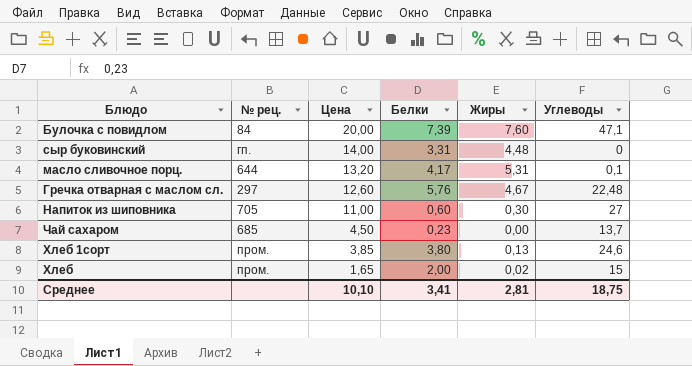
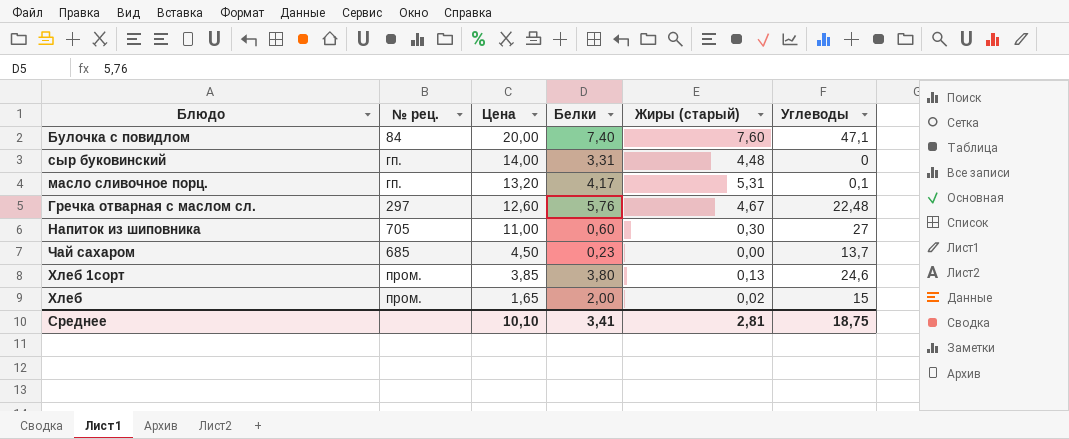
column name: Жиры -> Жиры (старый)
Булочка с повидлом | Белки: 7,39 -> 7,40
масло сливочное порц. | № рец.: 644 -> гп.

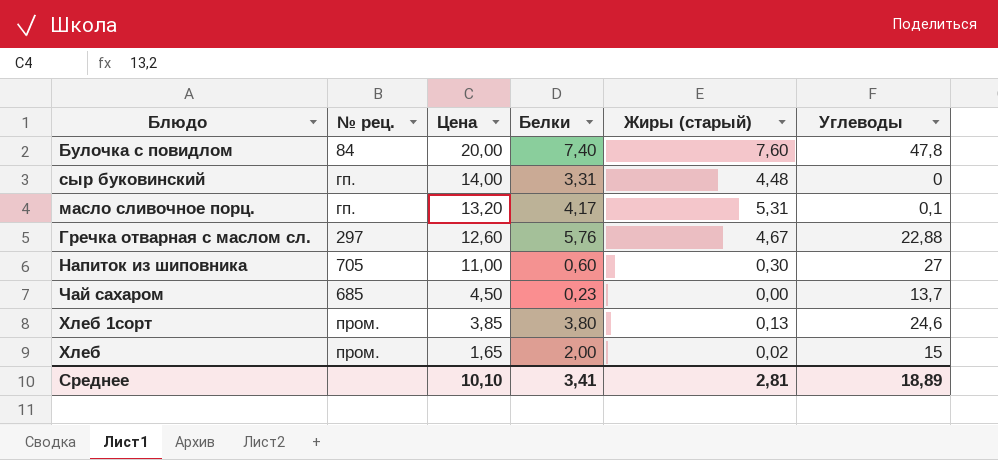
Булочка с повидлом | Углеводы: 47,1 -> 47,8
Гречка отварная с маслом сл. | Углеводы: 22,48 -> 22,88
Среднее | Углеводы: 18,75 -> 18,89

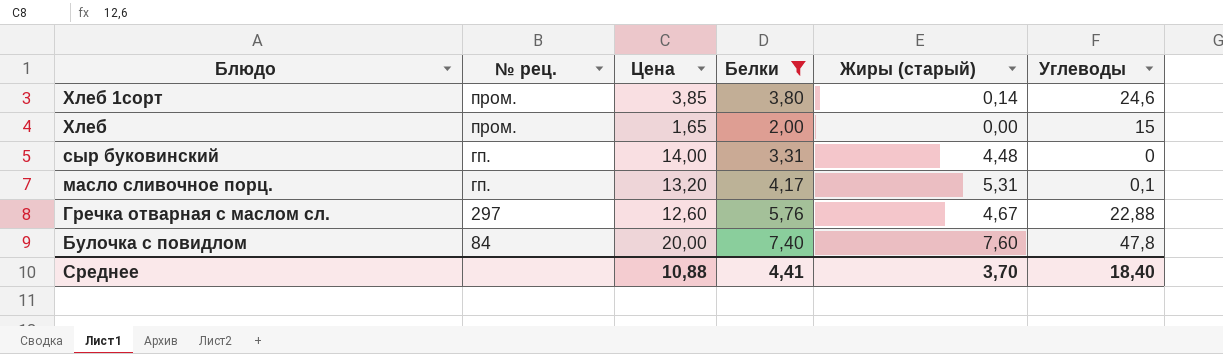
filter: none -> Белки >= 2,00
row order: Цена descending -> Блюдо descending
Хлеб 1сорт | Жиры (старый): 0,13 -> 0,14
Хлеб | Жиры (старый): 0,02 -> 0,00
Среднее | Цена: 10,10 -> 10,88
Среднее | Белки: 3,41 -> 4,41
Среднее | Жиры (старый): 2,81 -> 3,70
Среднее | Углеводы: 18,89 -> 18,40

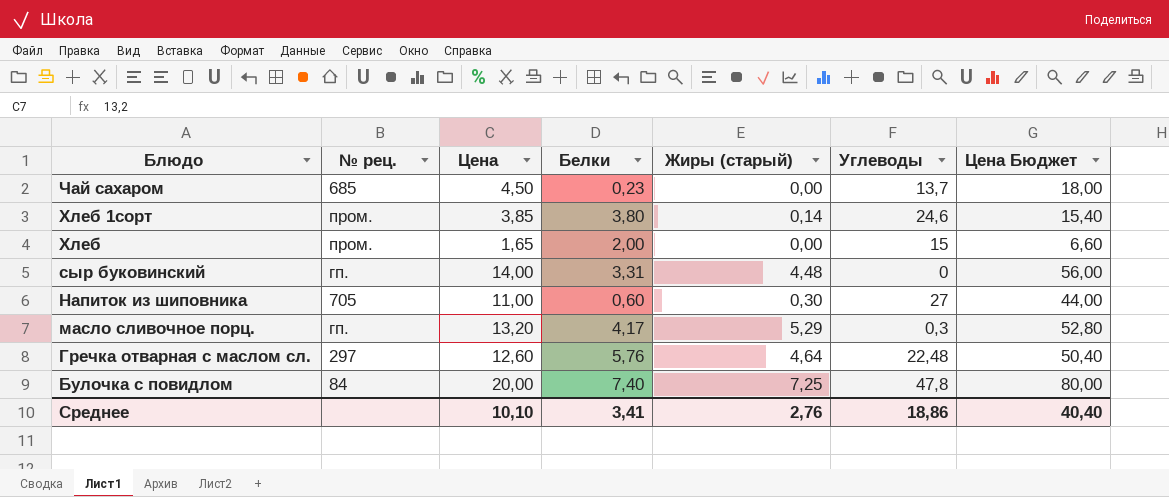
filter: Белки >= 2,00 -> none
column Цена Бюджет | formula: none -> [Цена] * 4
масло сливочное порц. | Жиры (старый): 5,31 -> 5,29
масло сливочное порц. | Углеводы: 0,1 -> 0,3
Гречка отварная с маслом сл. | Жиры (старый): 4,67 -> 4,64
Гречка отварная с маслом сл. | Углеводы: 22,88 -> 22,48
Булочка с повидлом | Жиры (старый): 7,60 -> 7,25
Среднее | Цена: 10,88 -> 10,10
Среднее | Белки: 4,41 -> 3,41
Среднее | Жиры (старый): 3,70 -> 2,76
Среднее | Углеводы: 18,40 -> 18,86

